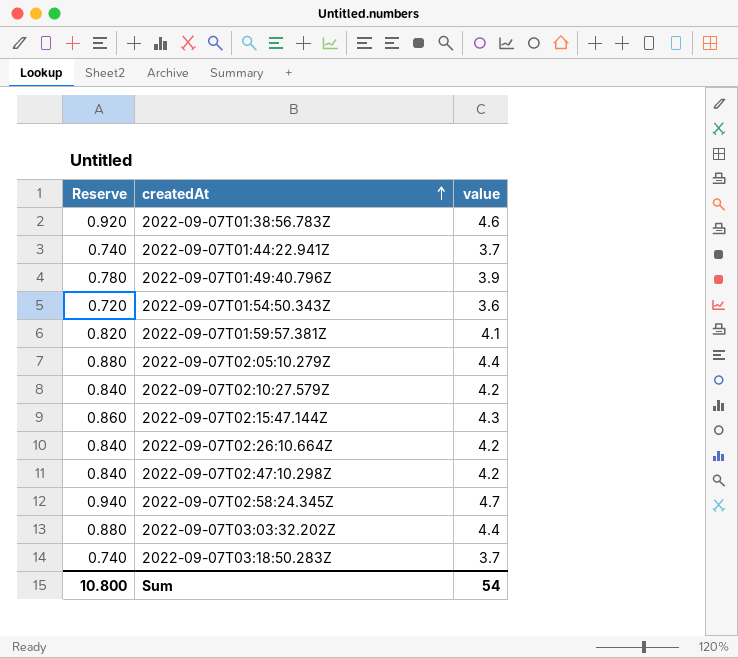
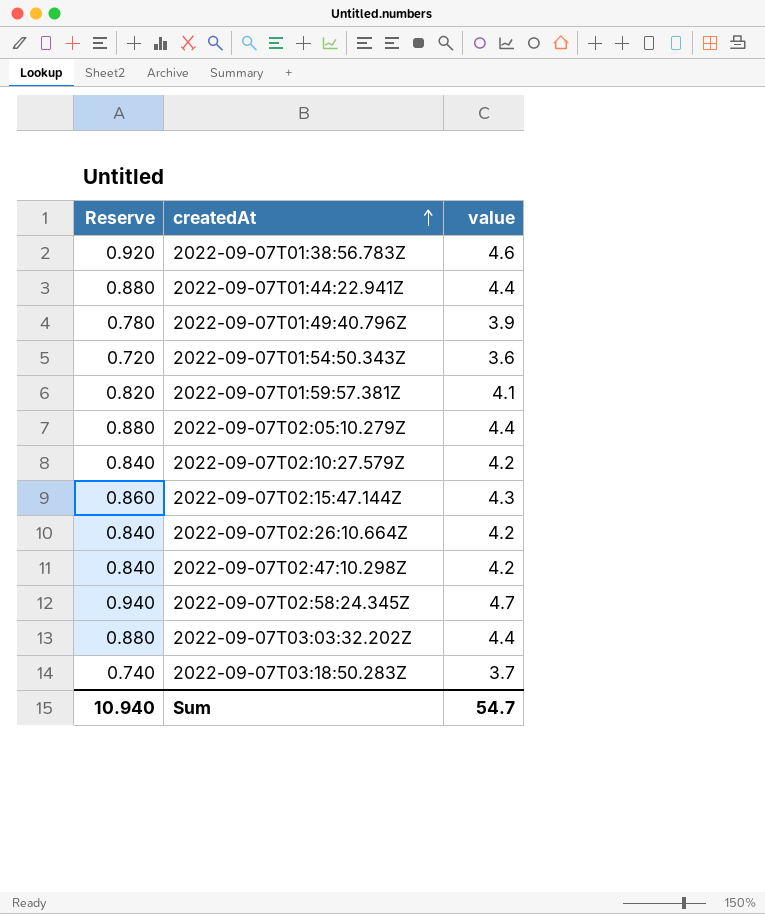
2022-09-07T01:44:22.941Z | Reserve: 0.740 -> 0.880
2022-09-07T01:44:22.941Z | value: 3.7 -> 4.4
Sum | Reserve: 10.800 -> 10.940
Sum | value: 54 -> 54.7

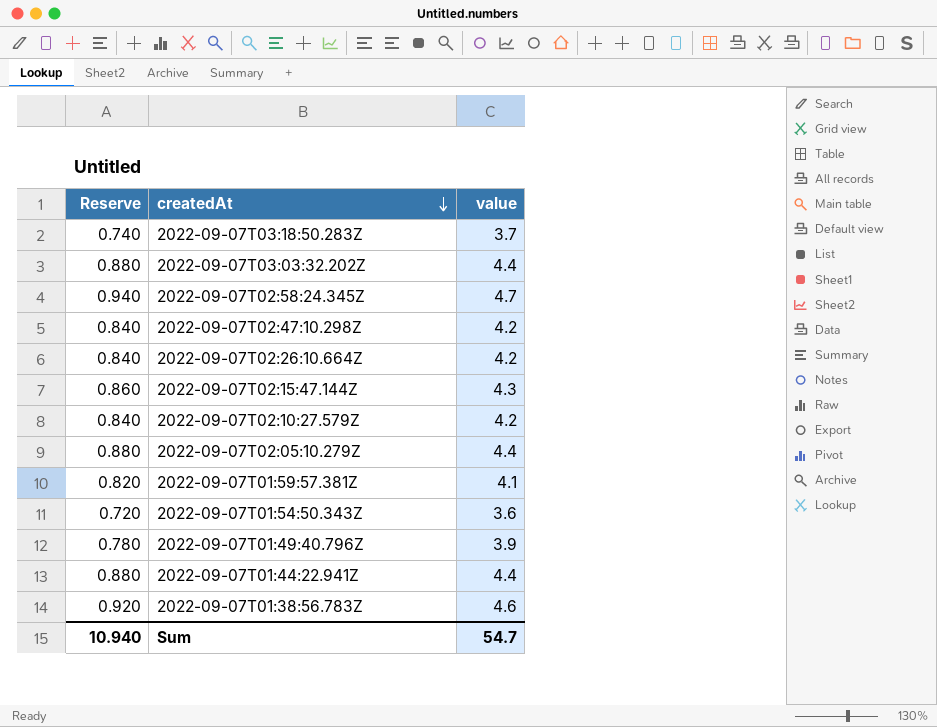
row order: createdAt ascending -> createdAt descending

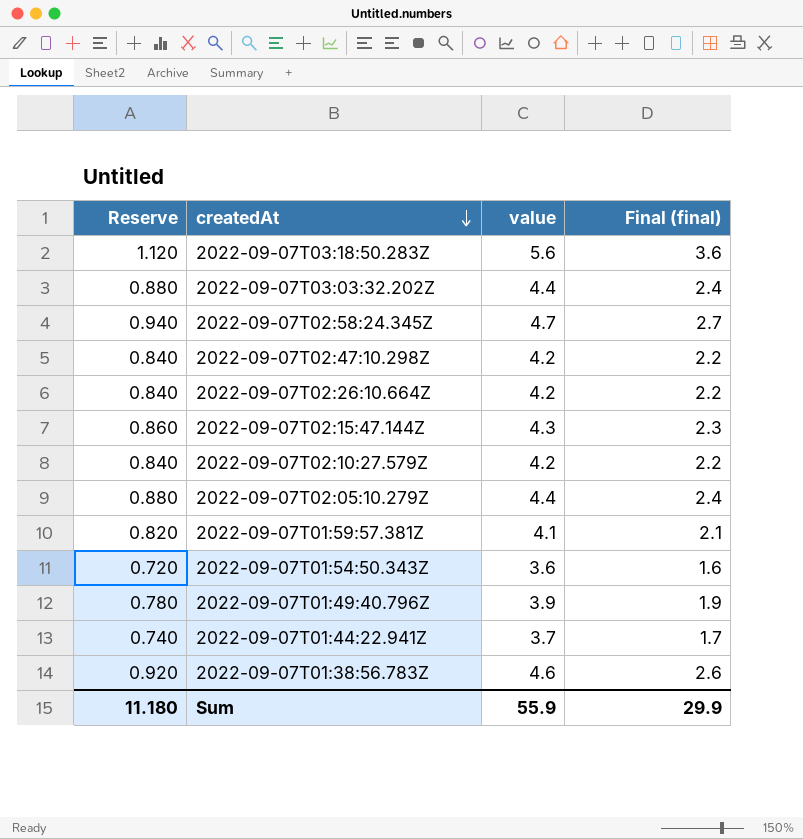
column Final (final) | formula: none -> [value] - 2
2022-09-07T03:18:50.283Z | Reserve: 0.740 -> 1.120
2022-09-07T03:18:50.283Z | value: 3.7 -> 5.6
2022-09-07T01:44:22.941Z | Reserve: 0.880 -> 0.740
2022-09-07T01:44:22.941Z | value: 4.4 -> 3.7
Sum | Reserve: 10.940 -> 11.180
Sum | value: 54.7 -> 55.9

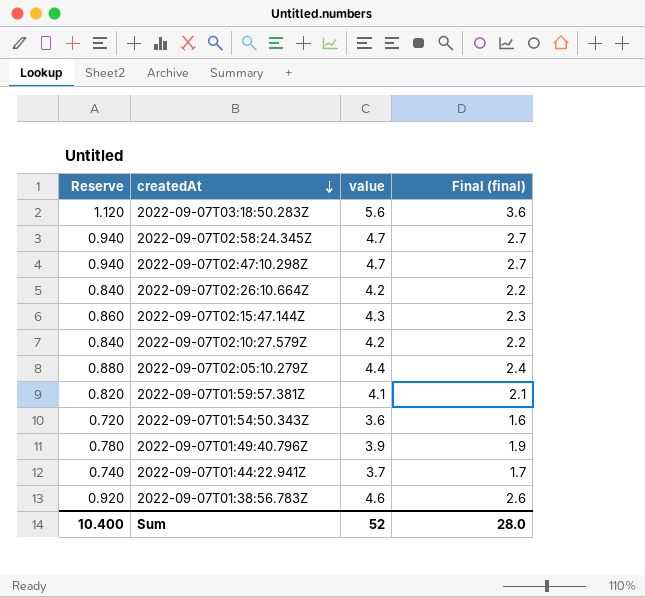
row 2022-09-07T03:03:32.202Z: 0.880 | 4.4 | 2.4 -> none
2022-09-07T02:47:10.298Z | Reserve: 0.840 -> 0.940
2022-09-07T02:47:10.298Z | value: 4.2 -> 4.7
2022-09-07T02:47:10.298Z | Final (final): 2.2 -> 2.7
Sum | Reserve: 11.180 -> 10.400
Sum | value: 55.9 -> 52
Sum | Final (final): 29.9 -> 28.0

